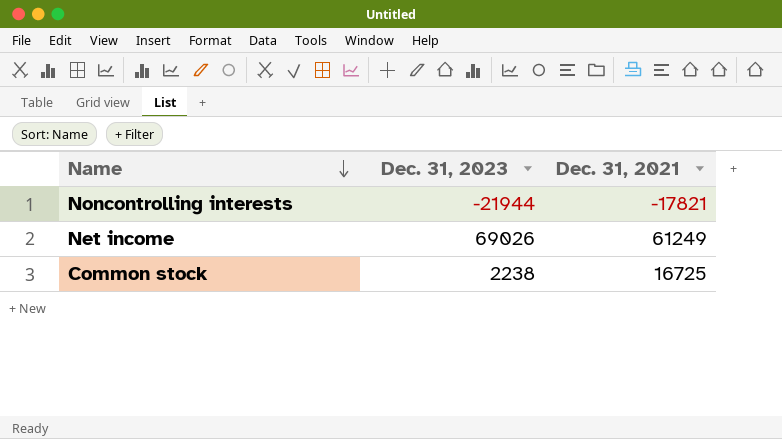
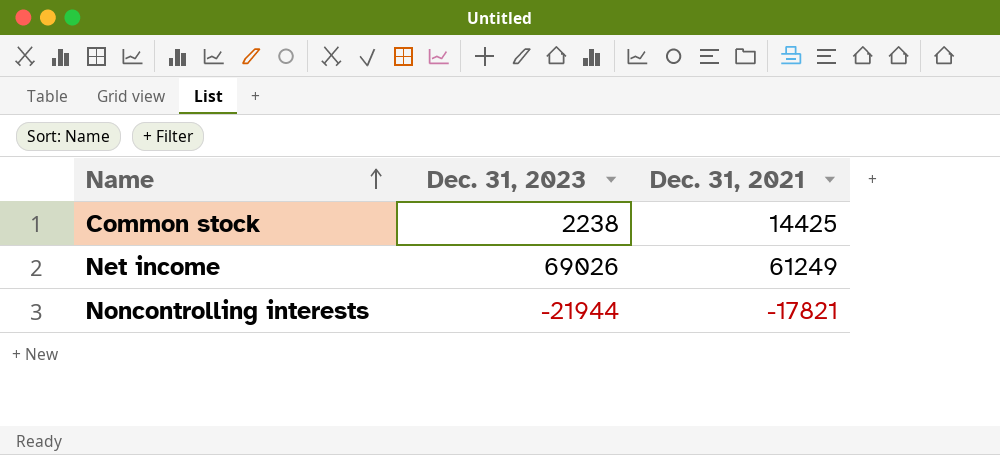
row order: Name descending -> Name ascending
Common stock | Dec. 31, 2021: 16725 -> 14425

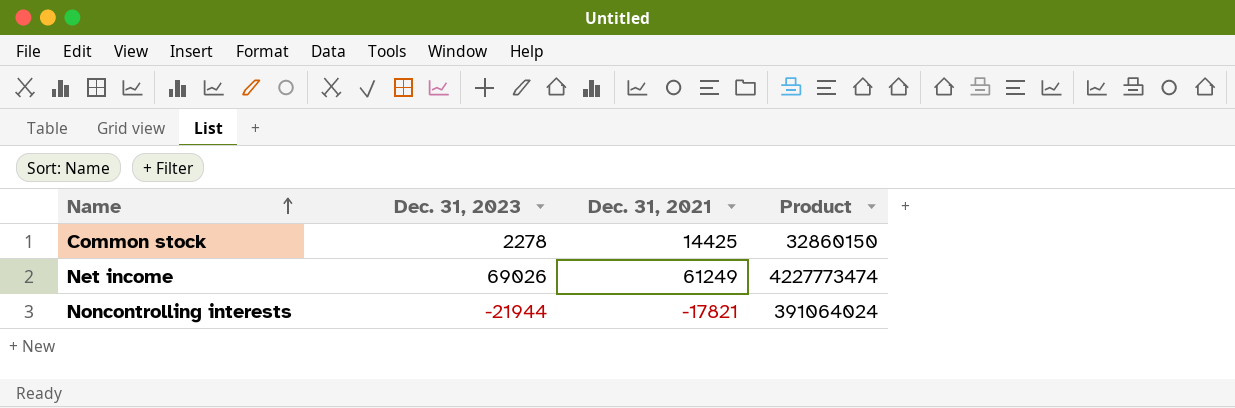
column Product | formula: none -> [Dec. 31, 2023] * [Dec. 31, 2021]
Common stock | Dec. 31, 2023: 2238 -> 2278

